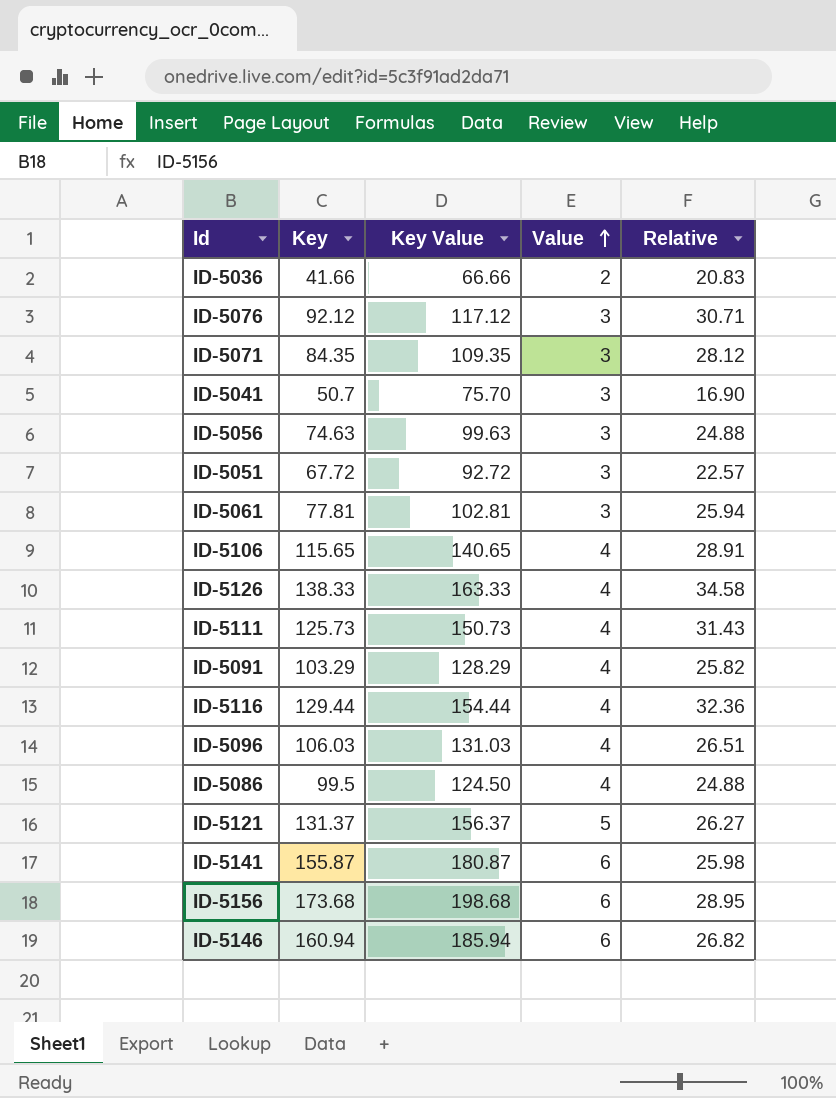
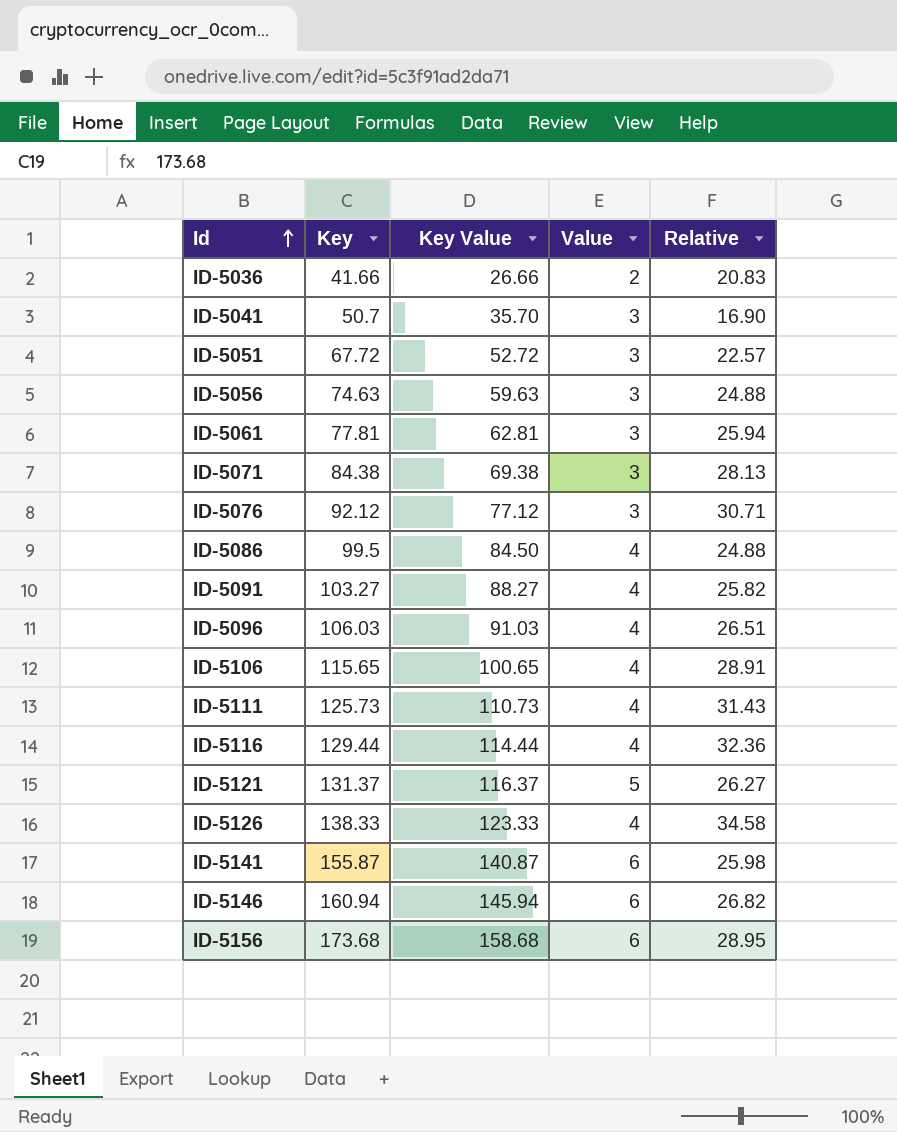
row order: Value ascending -> Id ascending
column Key Value | formula: [Key] + 25 -> [Key] - 15
ID-5071 | Key: 84.35 -> 84.38
ID-5071 | Relative: 28.12 -> 28.13
ID-5091 | Key: 103.29 -> 103.27

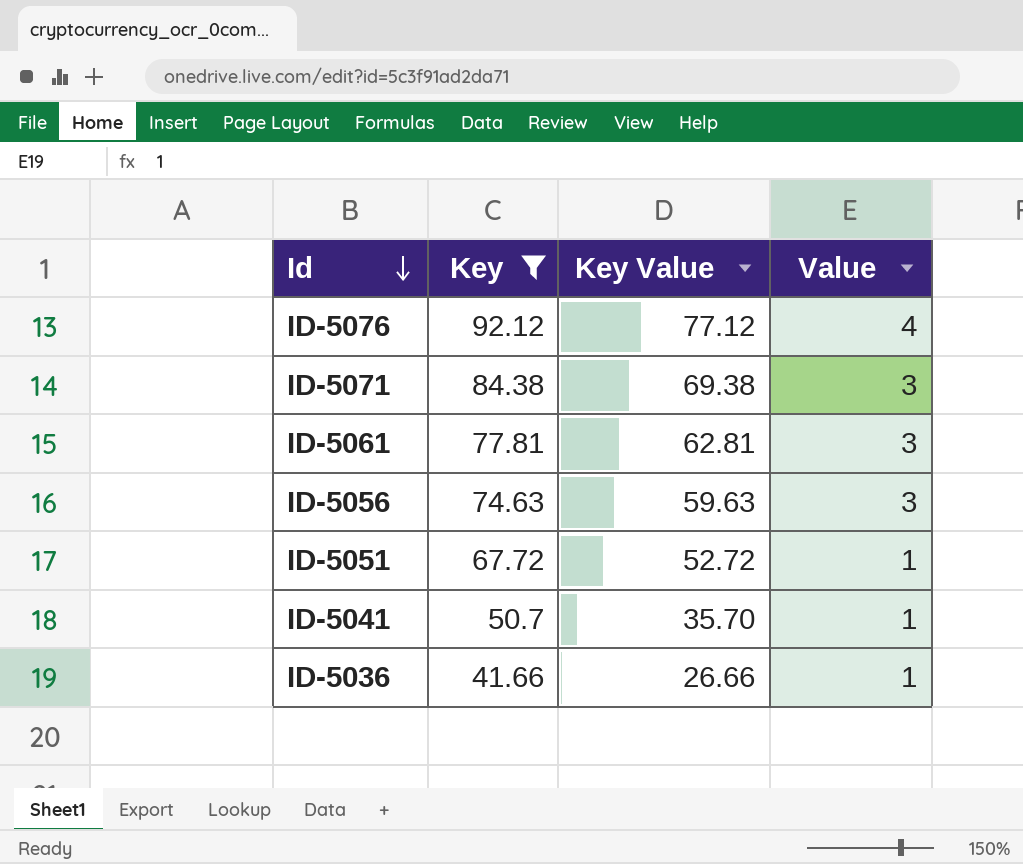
filter: none -> Key <= 92.12
row order: Id ascending -> Id descending
column Relative | formula: [Key] / [Value] -> none
ID-5076 | Value: 3 -> 4
ID-5051 | Value: 3 -> 1
ID-5041 | Value: 3 -> 1
ID-5036 | Value: 2 -> 1

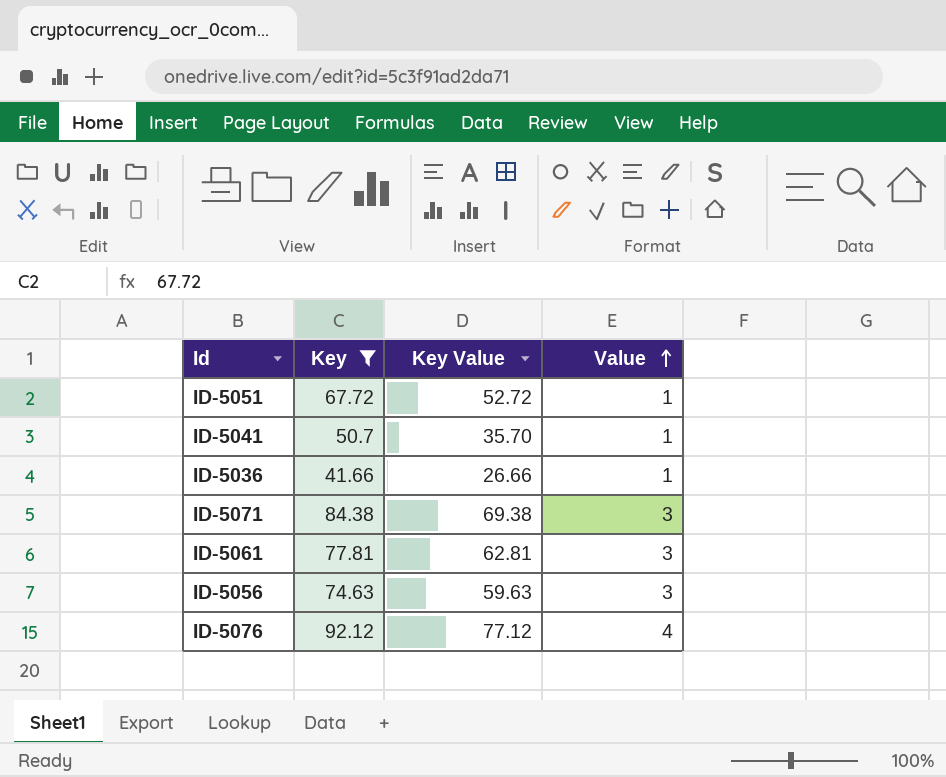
row order: Id descending -> Value ascending

